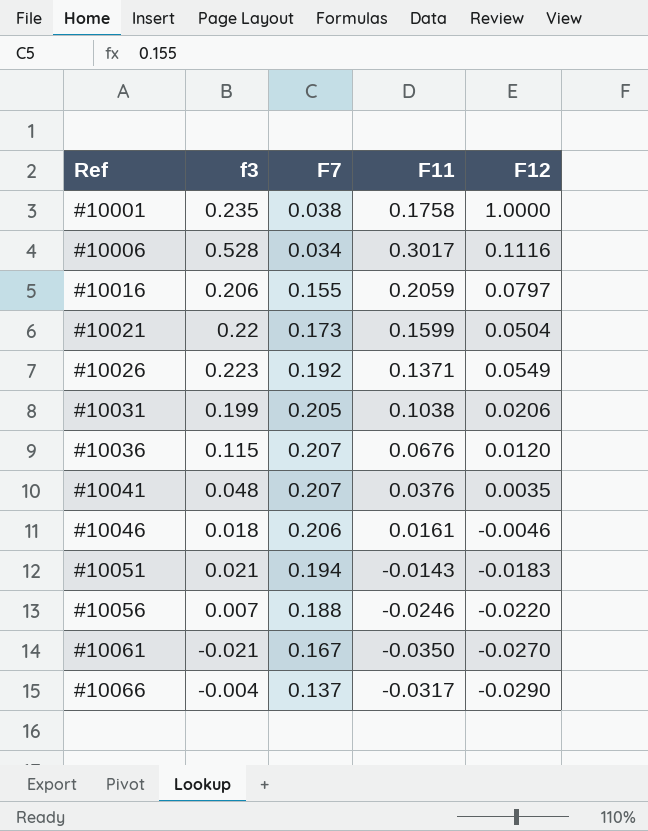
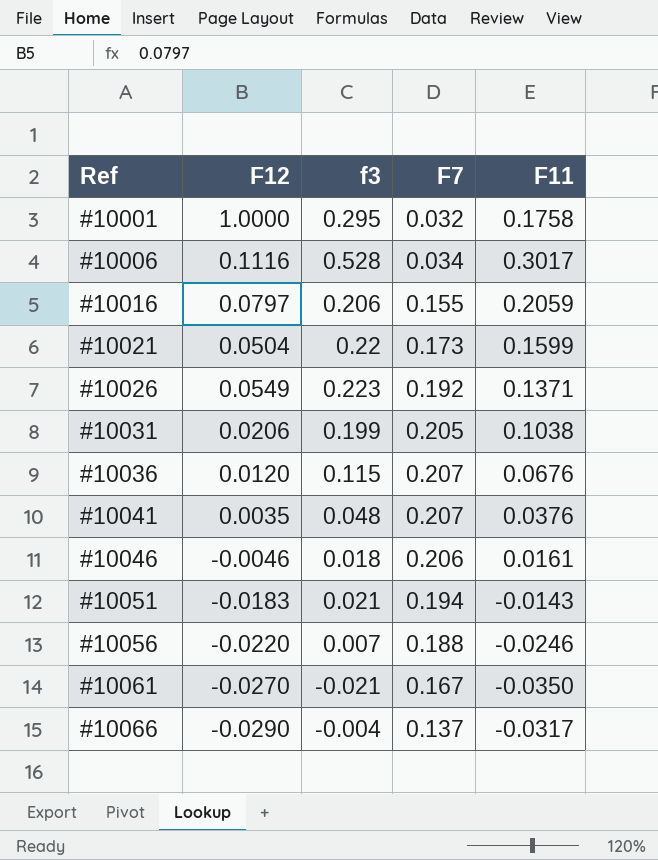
column F12 | position: 5 -> 2
#10001 | f3: 0.235 -> 0.295
#10001 | F7: 0.038 -> 0.032

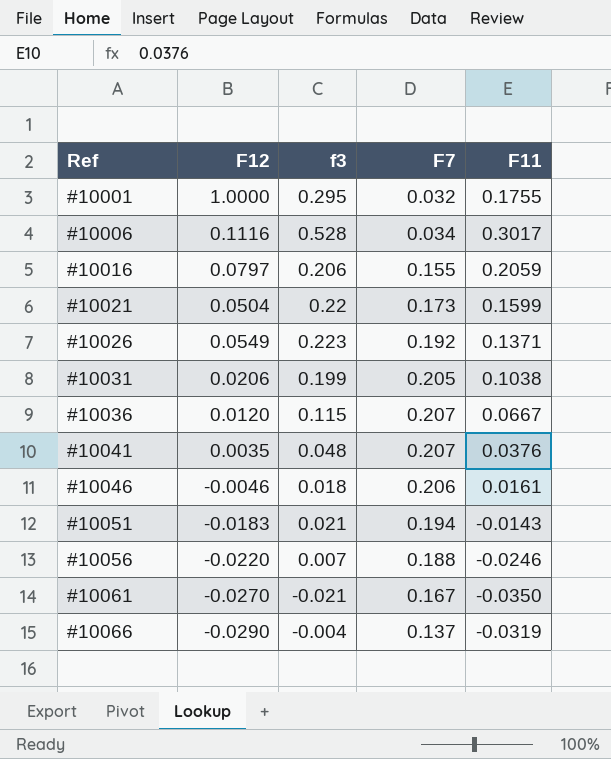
#10001 | F11: 0.1758 -> 0.1755
#10036 | F11: 0.0676 -> 0.0667
#10066 | F11: -0.0317 -> -0.0319

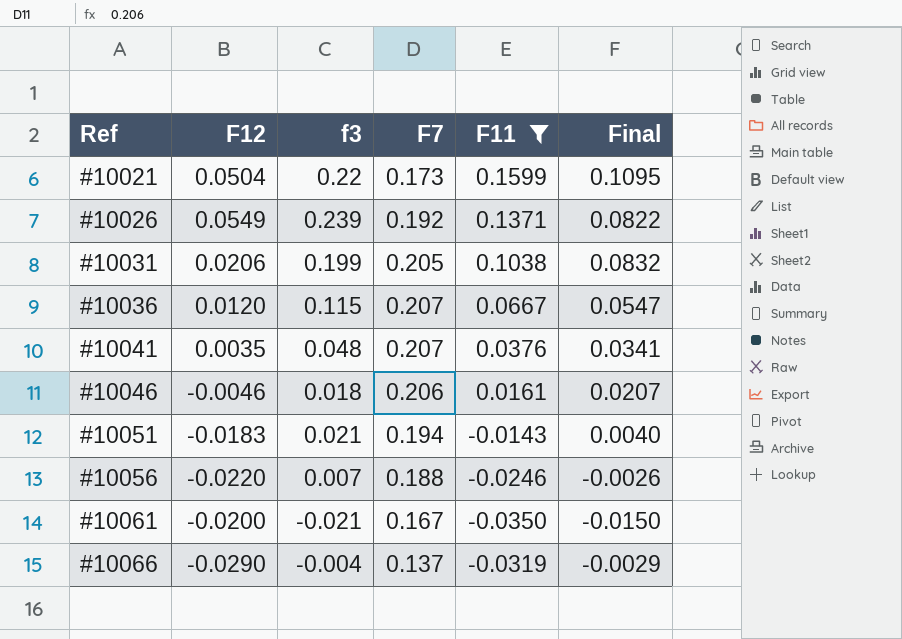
filter: none -> F11 <= 0.1599
column Final | formula: none -> [F11] - [F12]
#10026 | f3: 0.223 -> 0.239
#10061 | F12: -0.0270 -> -0.0200

